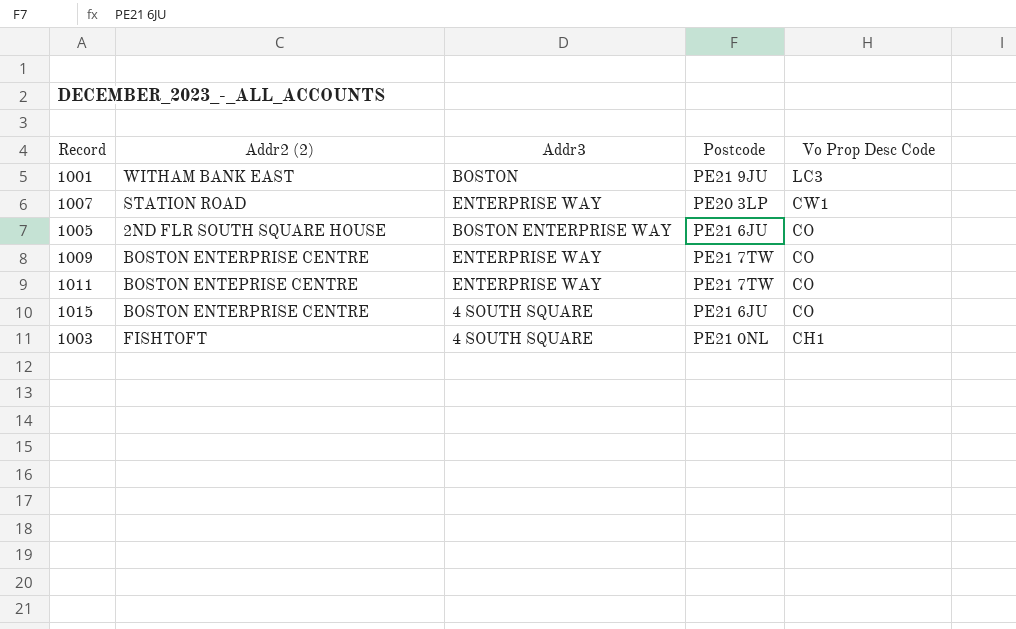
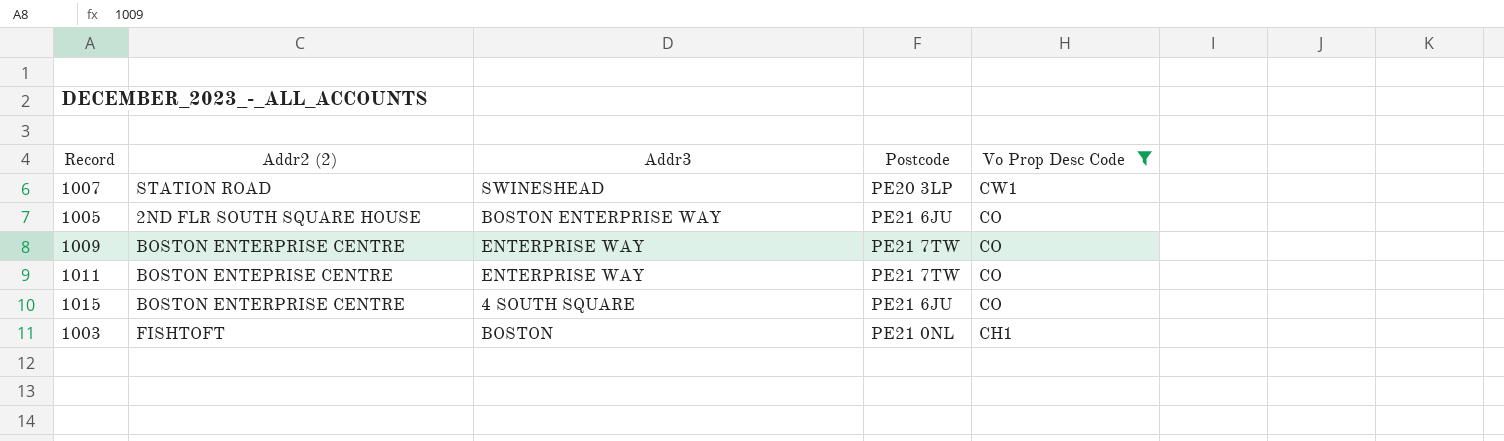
filter: none -> Vo Prop Desc Code != LC3
1007 | Addr3: ENTERPRISE WAY -> SWINESHEAD
1003 | Addr3: 4 SOUTH SQUARE -> BOSTON

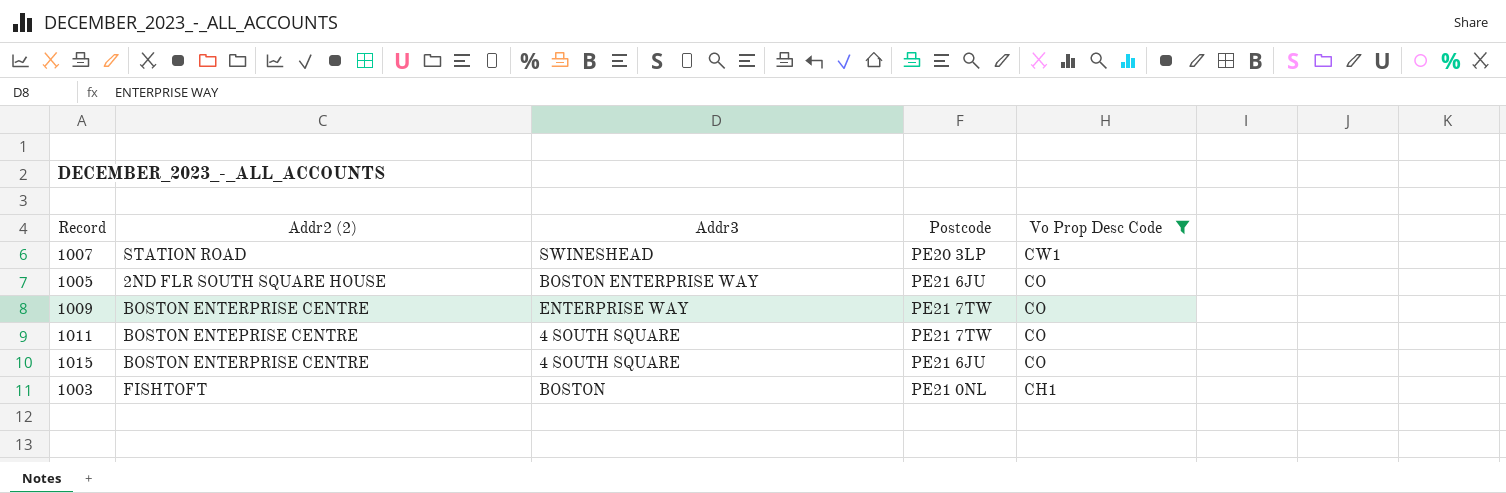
1011 | Addr3: ENTERPRISE WAY -> 4 SOUTH SQUARE

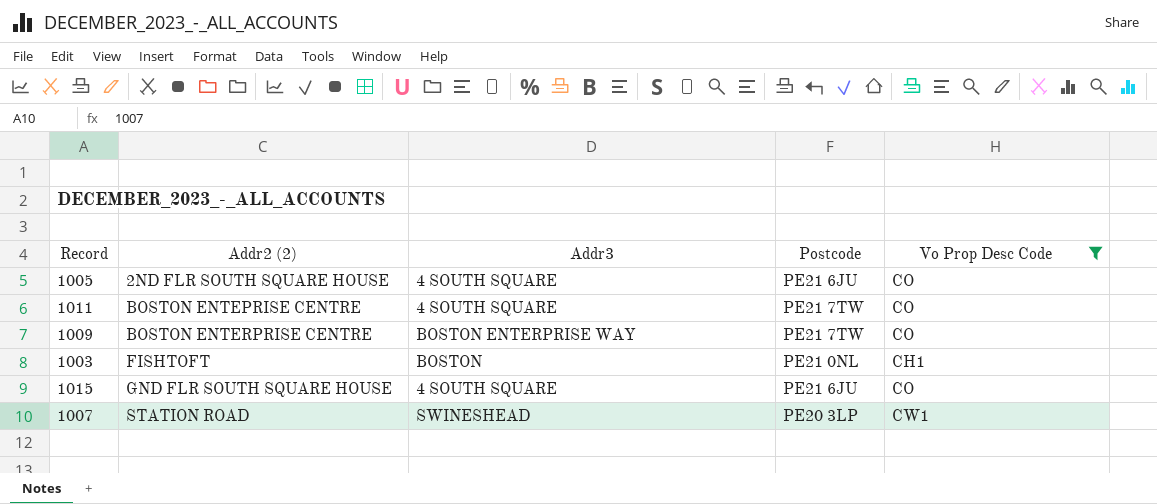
row order: Vo Prop Desc Code descending -> Addr2 (2) ascending
1005 | Addr3: BOSTON ENTERPRISE WAY -> 4 SOUTH SQUARE
1009 | Addr3: ENTERPRISE WAY -> BOSTON ENTERPRISE WAY
1015 | Addr2 (2): BOSTON ENTERPRISE CENTRE -> GND FLR SOUTH SQUARE HOUSE

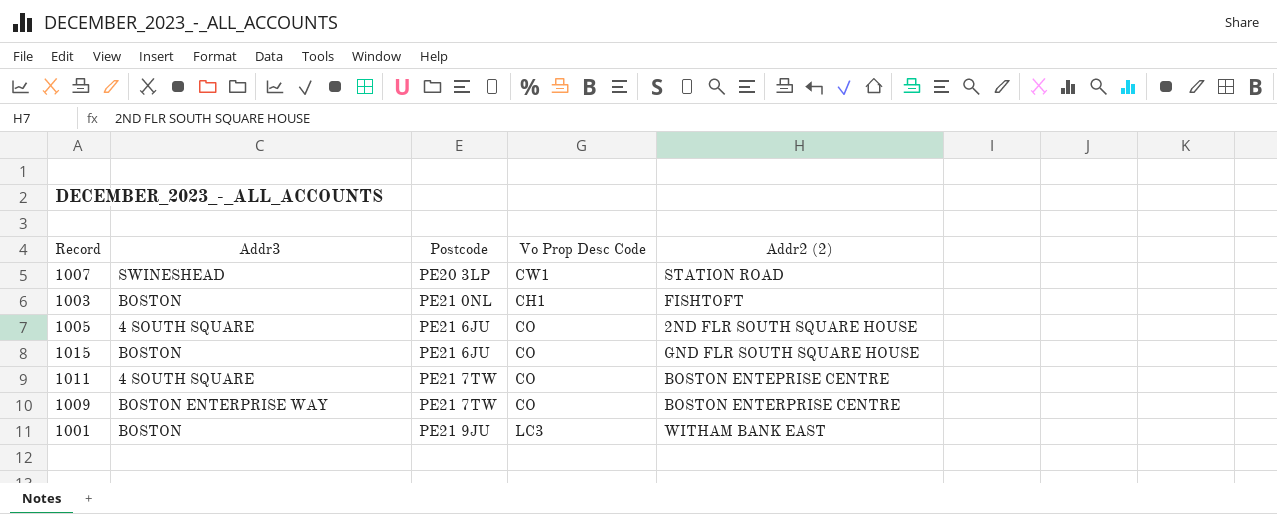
filter: Vo Prop Desc Code != LC3 -> none
row order: Addr2 (2) ascending -> Postcode ascending
column Addr2 (2) | position: 2 -> 5
1015 | Addr3: 4 SOUTH SQUARE -> BOSTON

